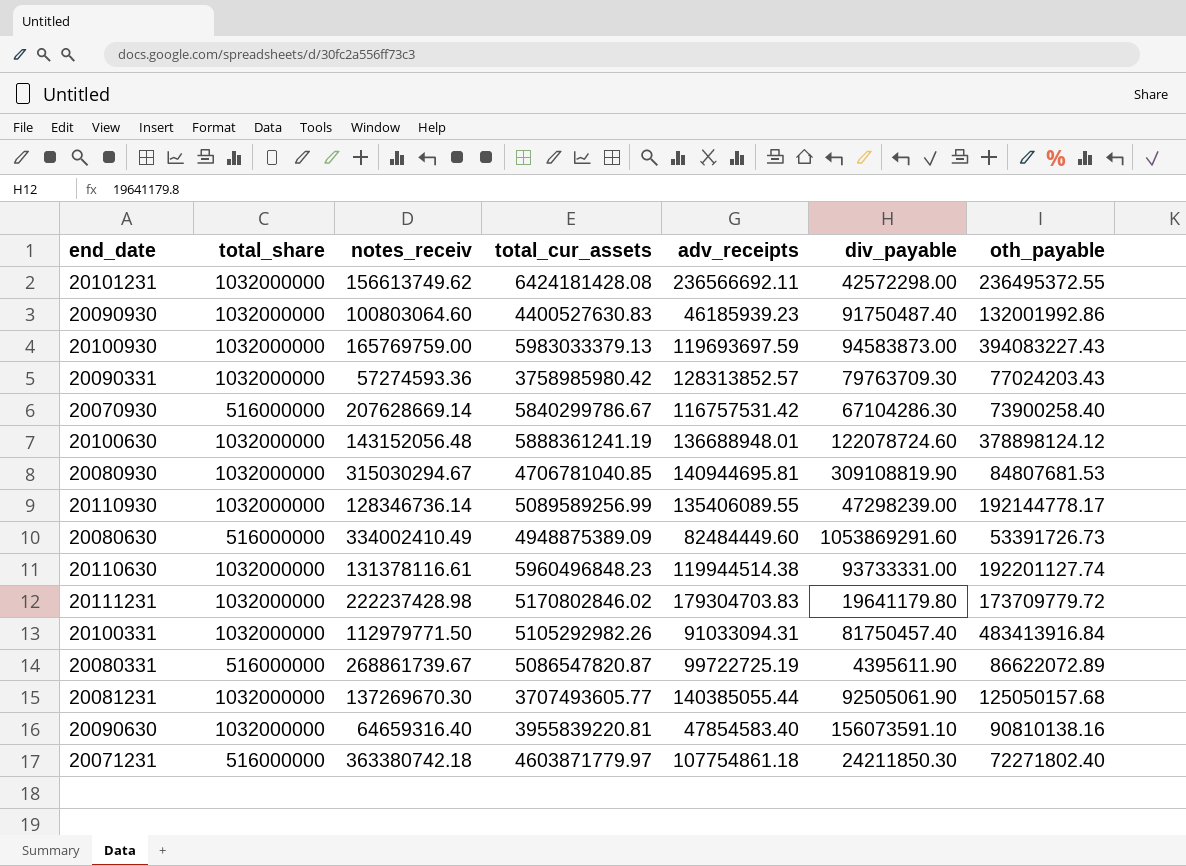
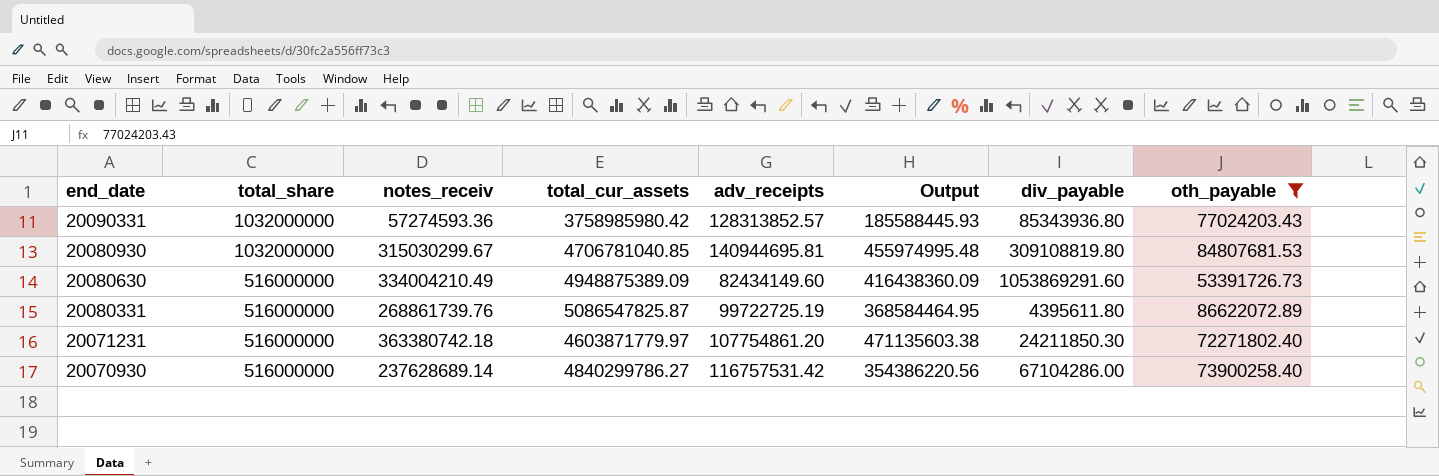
filter: none -> oth_payable <= 86622072.89
row order: none -> end_date descending
column Output | formula: none -> [notes_receiv] + [adv_receipts]
20090331 | div_payable: 79763709.30 -> 85343936.80
20080930 | notes_receiv: 315030294.67 -> 315030299.67
20080930 | div_payable: 309108819.90 -> 309108819.80
20080630 | notes_receiv: 334002410.49 -> 334004210.49
20080630 | adv_receipts: 82484449.60 -> 82434149.60
20080331 | notes_receiv: 268861739.67 -> 268861739.76
20080331 | total_cur_assets: 5086547820.87 -> 5086547825.87
20080331 | div_payable: 4395611.90 -> 4395611.80
20071231 | adv_receipts: 107754861.18 -> 107754861.20
20070930 | notes_receiv: 207628669.14 -> 237628689.14
20070930 | total_cur_assets: 5840299786.67 -> 4840299786.27
20070930 | div_payable: 67104286.30 -> 67104286.00

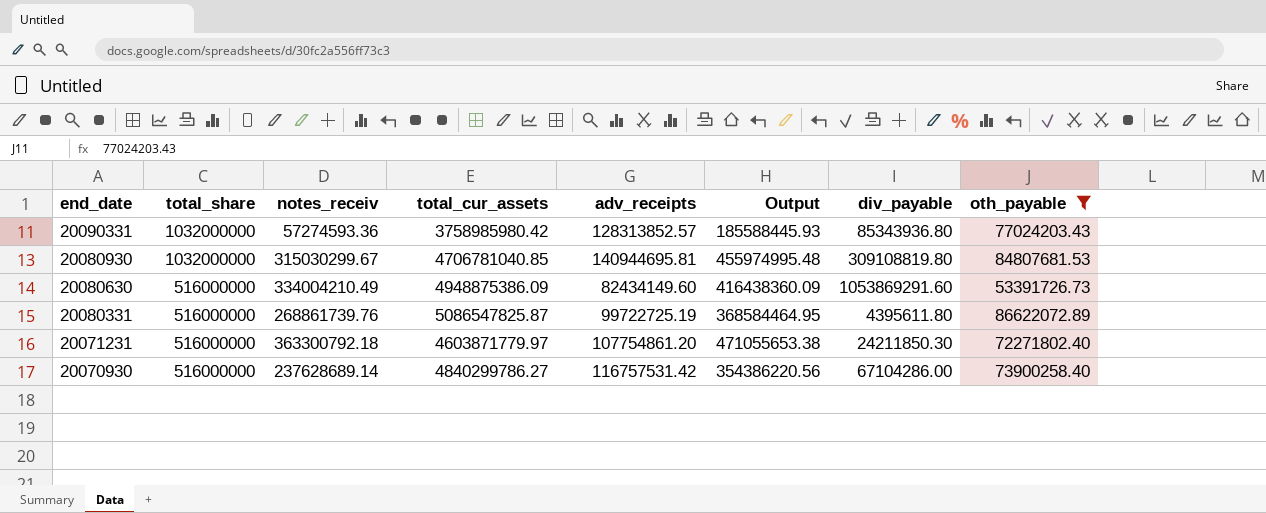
20080630 | total_cur_assets: 4948875389.09 -> 4948875386.09
20071231 | notes_receiv: 363380742.18 -> 363300792.18
20071231 | Output: 471135603.38 -> 471055653.38

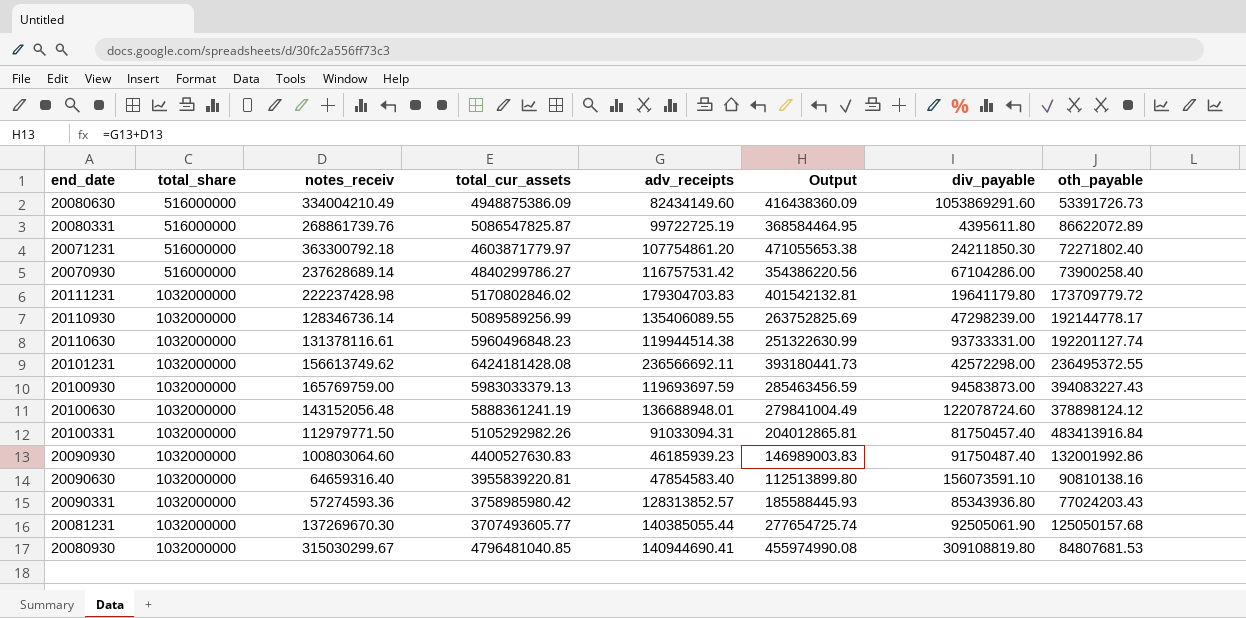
filter: oth_payable <= 86622072.89 -> none
row order: end_date descending -> total_share ascending
20080930 | total_cur_assets: 4706781040.85 -> 4796481040.85
20080930 | adv_receipts: 140944695.81 -> 140944690.41
20080930 | Output: 455974995.48 -> 455974990.08

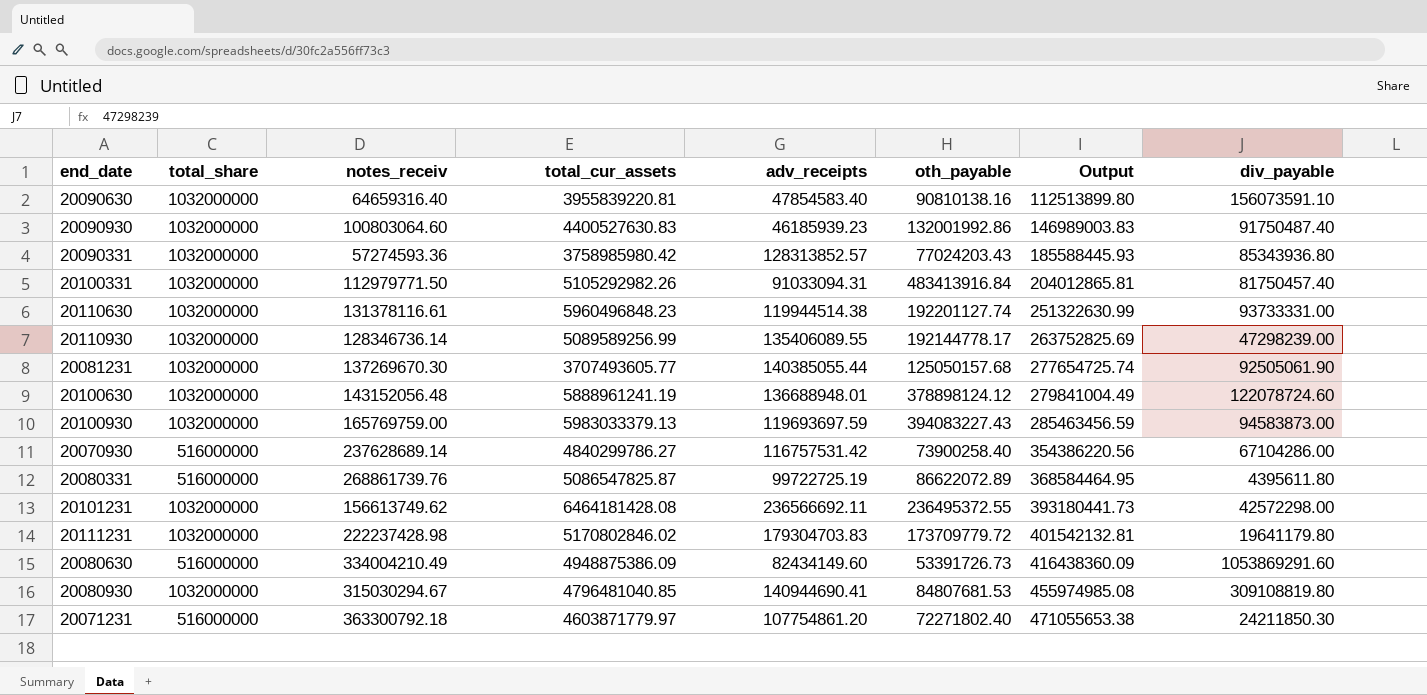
row order: total_share ascending -> Output ascending
column oth_payable | position: 8 -> 6
20100630 | total_cur_assets: 5888361241.19 -> 5888961241.19
20101231 | total_cur_assets: 6424181428.08 -> 6464181428.08
20080930 | notes_receiv: 315030299.67 -> 315030294.67
20080930 | Output: 455974990.08 -> 455974985.08

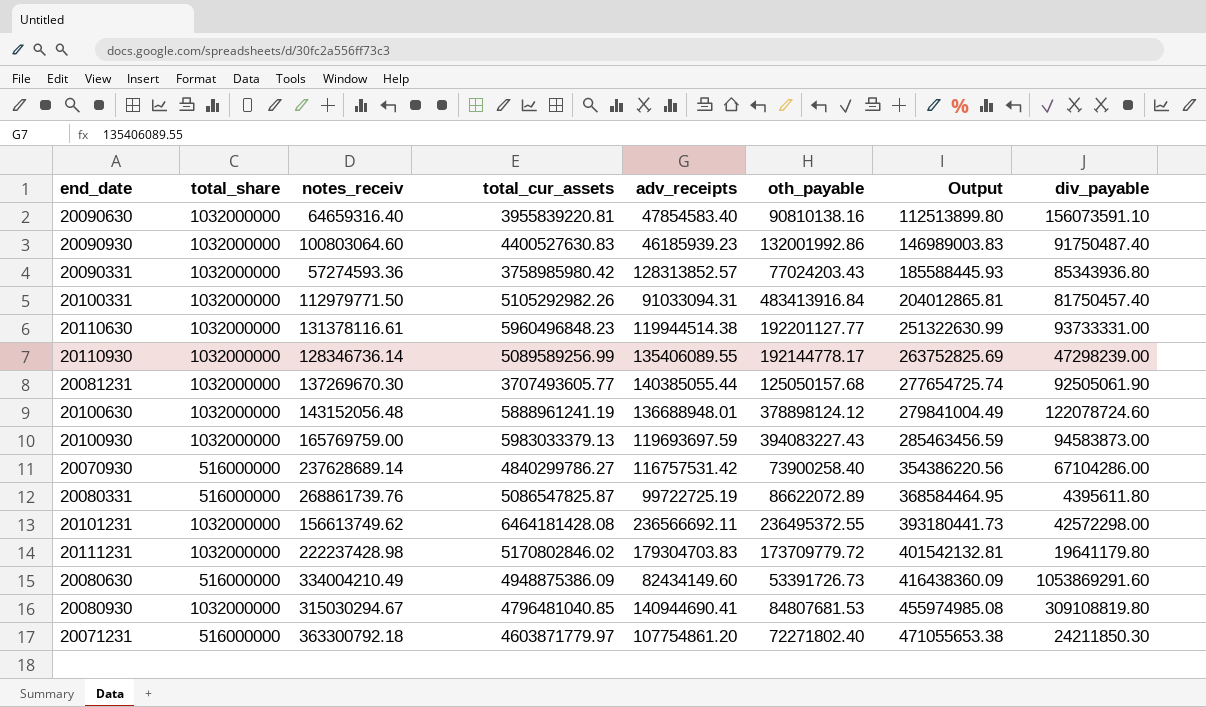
20110630 | oth_payable: 192201127.74 -> 192201127.77

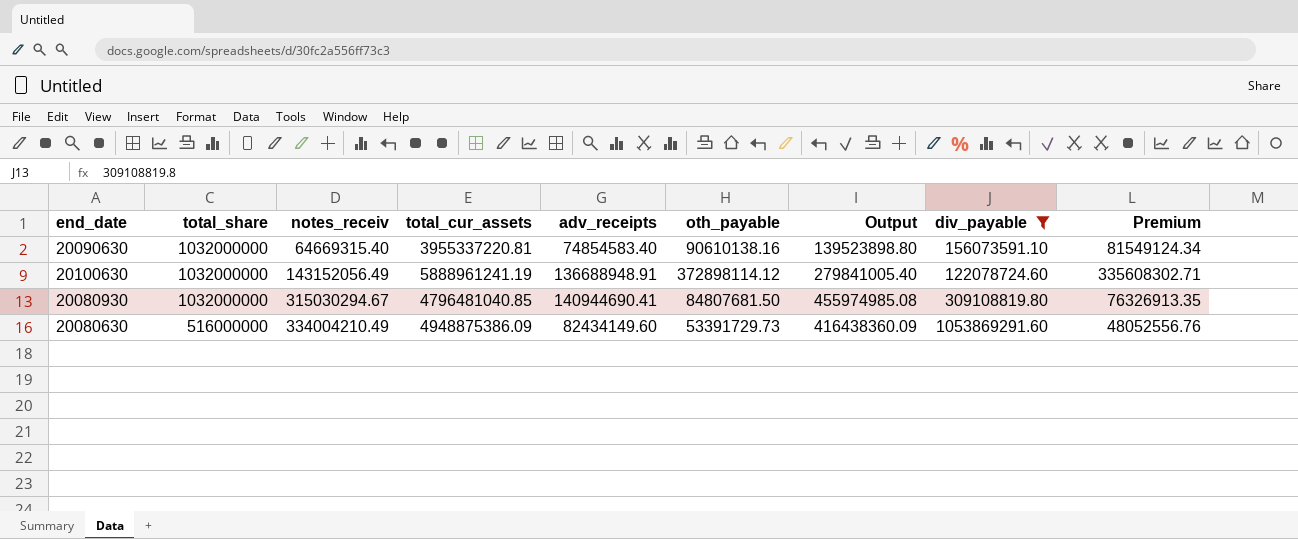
filter: none -> div_payable >= 122078724.60
row order: Output ascending -> total_share descending
column Premium | formula: none -> [oth_payable] * 0.9
20090630 | notes_receiv: 64659316.40 -> 64669315.40
20090630 | total_cur_assets: 3955839220.81 -> 3955337220.81
20090630 | adv_receipts: 47854583.40 -> 74854583.40
20090630 | oth_payable: 90810138.16 -> 90610138.16
20090630 | Output: 112513899.80 -> 139523898.80
20100630 | notes_receiv: 143152056.48 -> 143152056.49
20100630 | adv_receipts: 136688948.01 -> 136688948.91
20100630 | oth_payable: 378898124.12 -> 372898114.12
20100630 | Output: 279841004.49 -> 279841005.40
20080930 | oth_payable: 84807681.53 -> 84807681.50
20080630 | oth_payable: 53391726.73 -> 53391729.73

